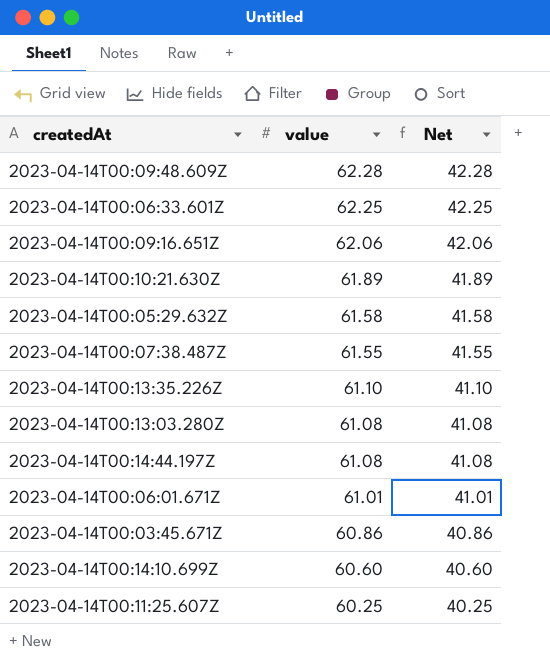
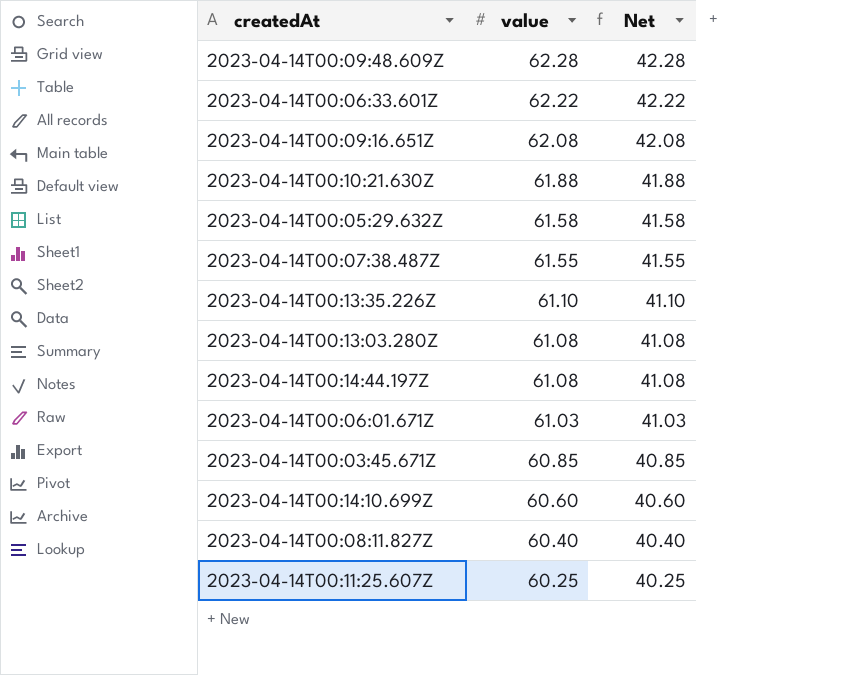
2023-04-14T00:06:33.601Z | value: 62.25 -> 62.22
2023-04-14T00:06:33.601Z | Net: 42.25 -> 42.22
2023-04-14T00:09:16.651Z | value: 62.06 -> 62.08
2023-04-14T00:09:16.651Z | Net: 42.06 -> 42.08
2023-04-14T00:10:21.630Z | value: 61.89 -> 61.88
2023-04-14T00:10:21.630Z | Net: 41.89 -> 41.88
2023-04-14T00:06:01.671Z | value: 61.01 -> 61.03
2023-04-14T00:06:01.671Z | Net: 41.01 -> 41.03
2023-04-14T00:03:45.671Z | value: 60.86 -> 60.85
2023-04-14T00:03:45.671Z | Net: 40.86 -> 40.85
row 2023-04-14T00:08:11.827Z: none -> 60.40 | 40.40

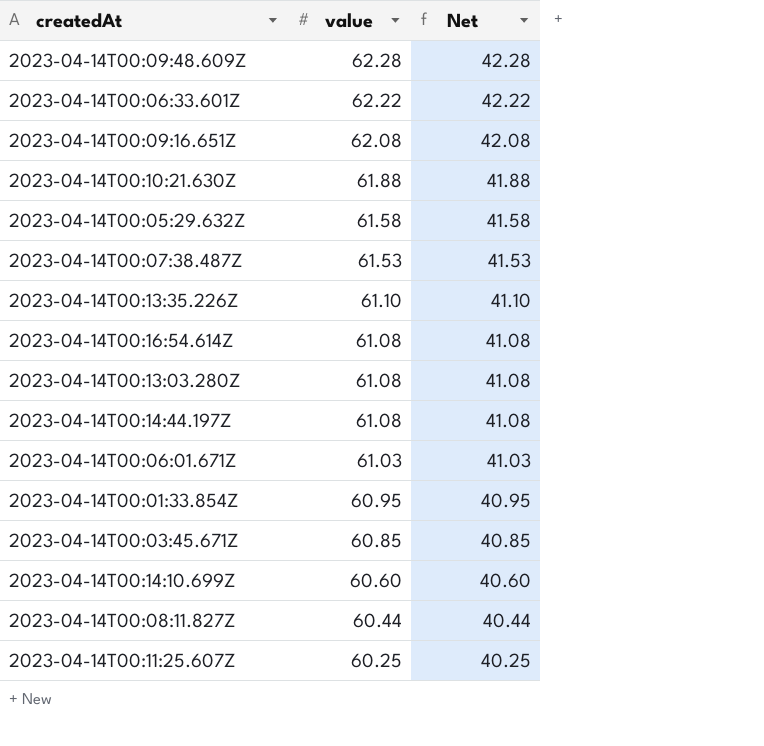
2023-04-14T00:07:38.487Z | value: 61.55 -> 61.53
2023-04-14T00:07:38.487Z | Net: 41.55 -> 41.53
row 2023-04-14T00:16:54.614Z: none -> 61.08 | 41.08
row 2023-04-14T00:01:33.854Z: none -> 60.95 | 40.95
2023-04-14T00:08:11.827Z | value: 60.40 -> 60.44
2023-04-14T00:08:11.827Z | Net: 40.40 -> 40.44

